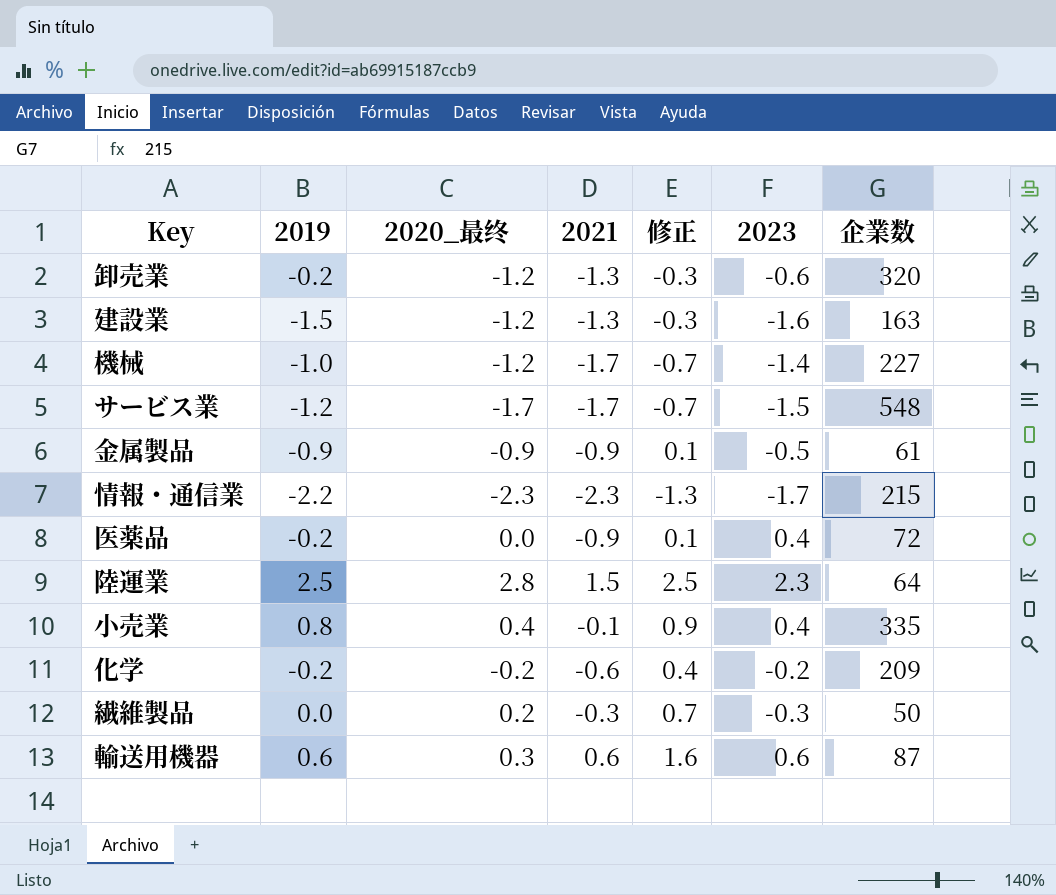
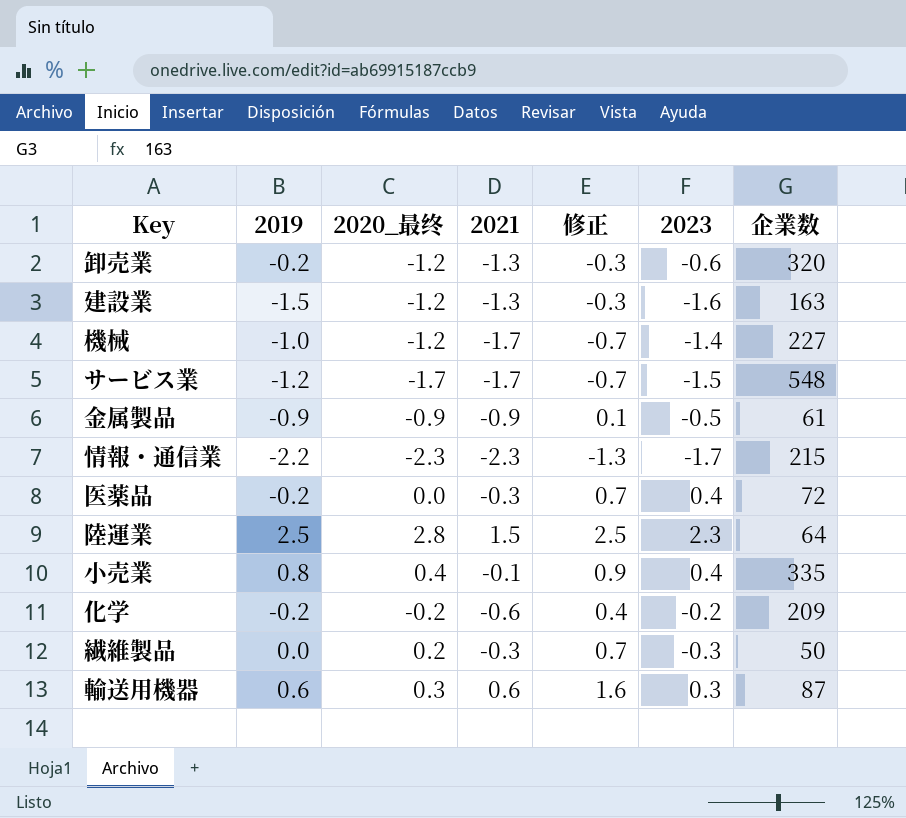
医薬品 | 2021: -0.9 -> -0.3
医薬品 | 修正: 0.1 -> 0.7
輸送用機器 | 2023: 0.6 -> 0.3

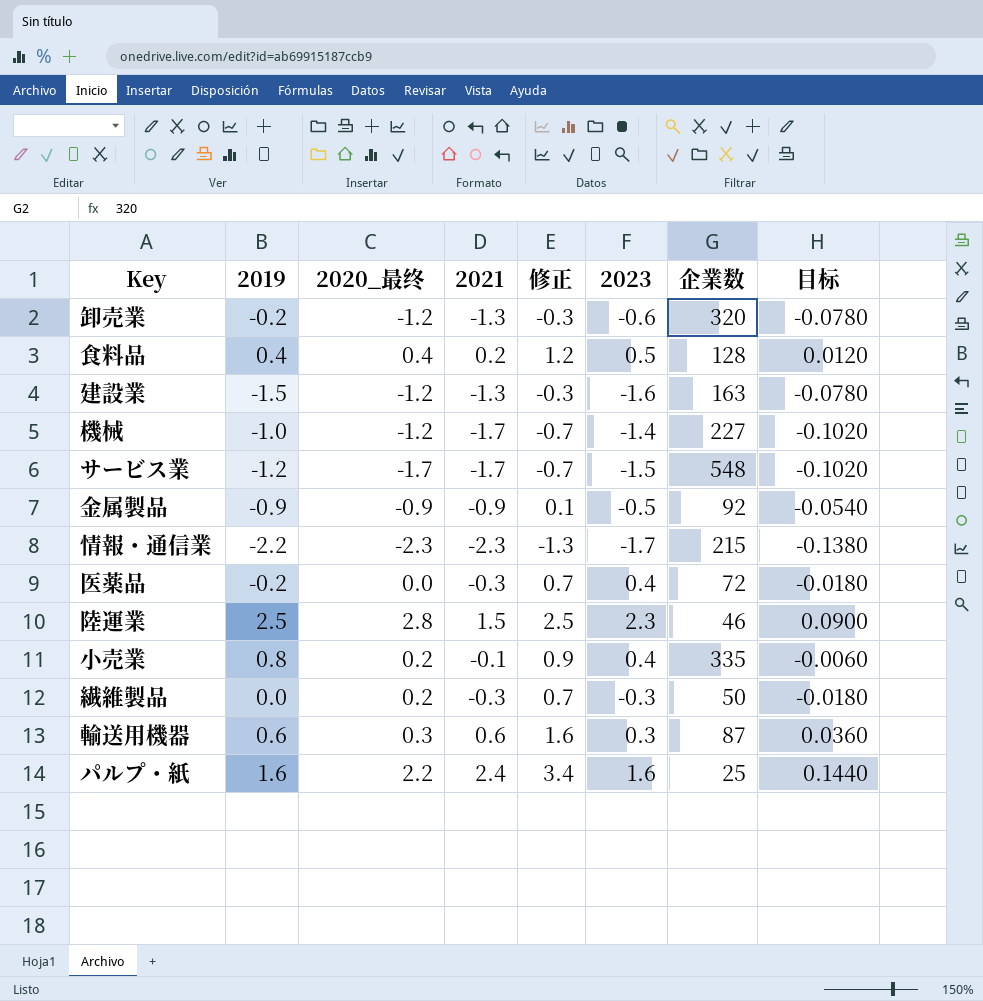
column 目标 | formula: none -> [2021] * 0.06
row 化学: -0.2 | -0.2 | -0.6 | 0.4 | -0.2 | 209 -> none
row 食料品: none -> 0.4 | 0.4 | 0.2 | 1.2 | 0.5 | 128 | 0.0120
金属製品 | 企業数: 61 -> 92
陸運業 | 企業数: 64 -> 46
小売業 | 2020_最终: 0.4 -> 0.2
row パルプ・紙: none -> 1.6 | 2.2 | 2.4 | 3.4 | 1.6 | 25 | 0.1440

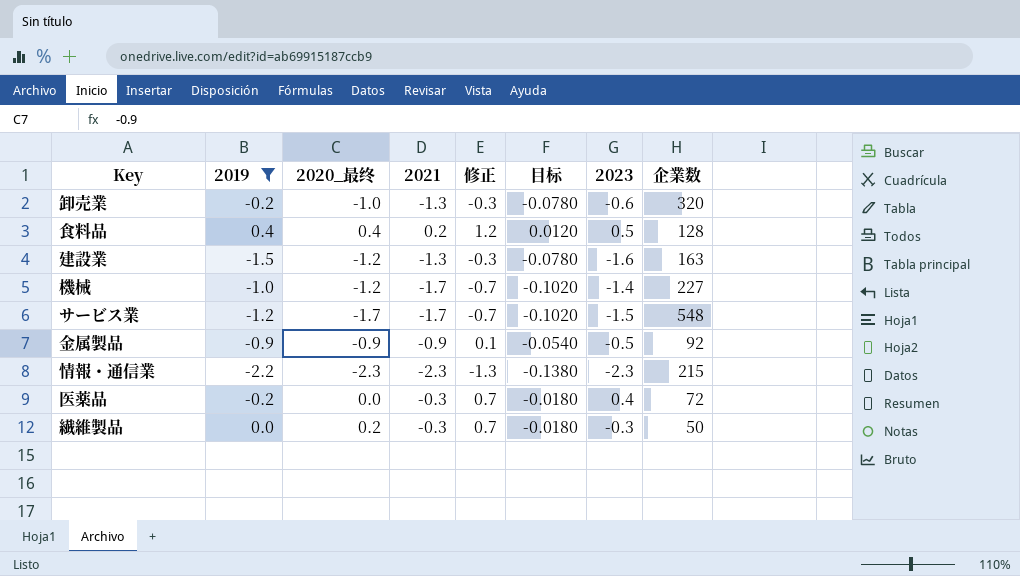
filter: none -> 2019 <= 0.4
column 目标 | position: 8 -> 6
卸売業 | 2020_最终: -1.2 -> -1.0
情報・通信業 | 2023: -1.7 -> -2.3

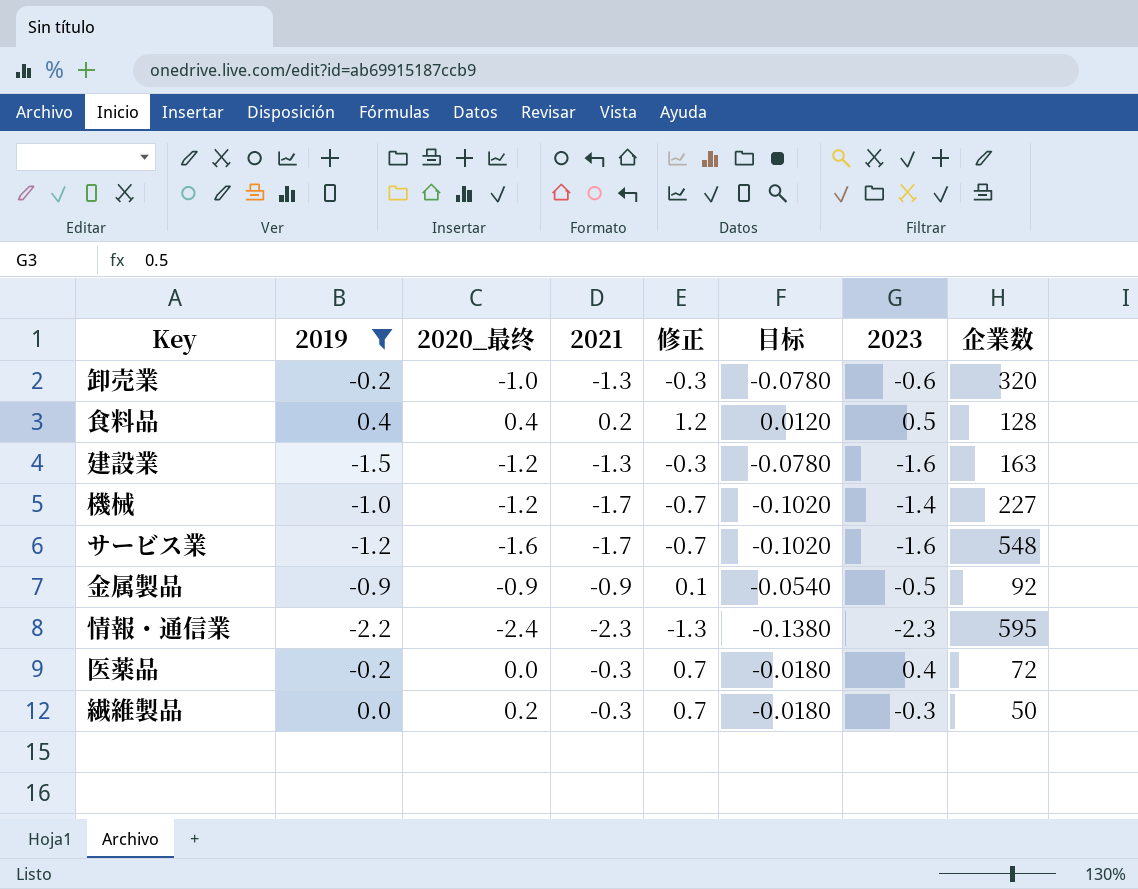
サービス業 | 2020_最终: -1.7 -> -1.6
サービス業 | 2023: -1.5 -> -1.6
情報・通信業 | 2020_最终: -2.3 -> -2.4
情報・通信業 | 企業数: 215 -> 595

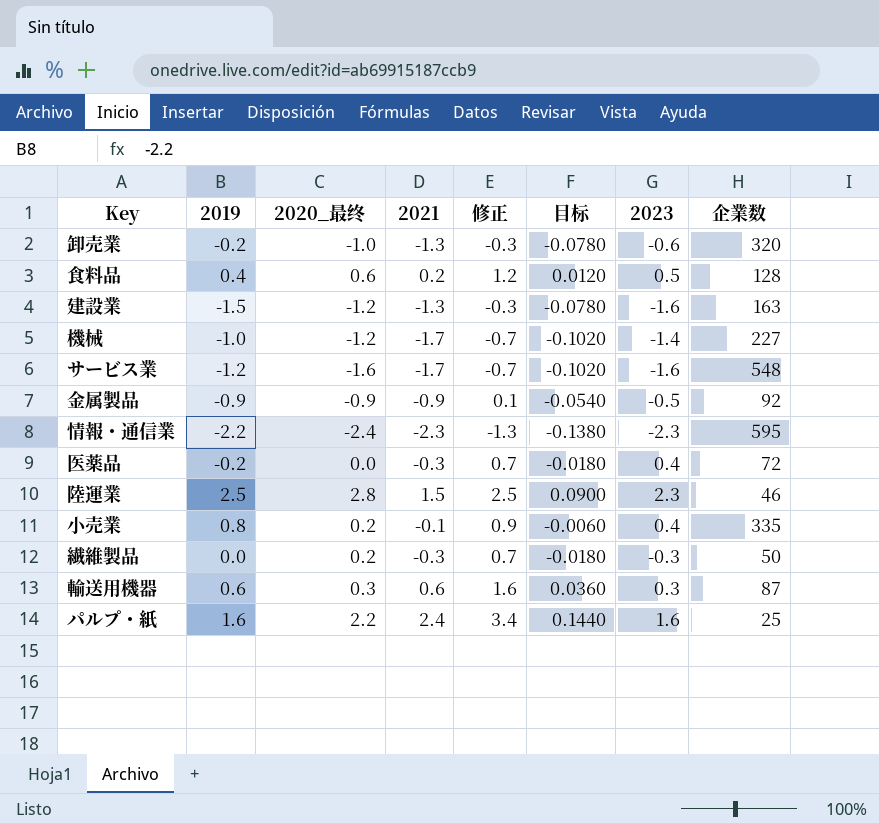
filter: 2019 <= 0.4 -> none
食料品 | 2020_最终: 0.4 -> 0.6

